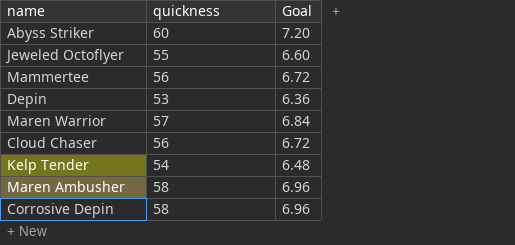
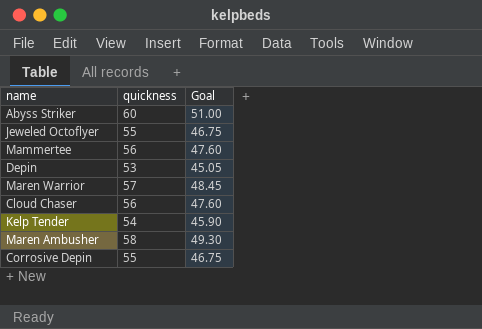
column Goal | formula: [quickness] * 0.12 -> [quickness] * 0.85
Corrosive Depin | quickness: 58 -> 55

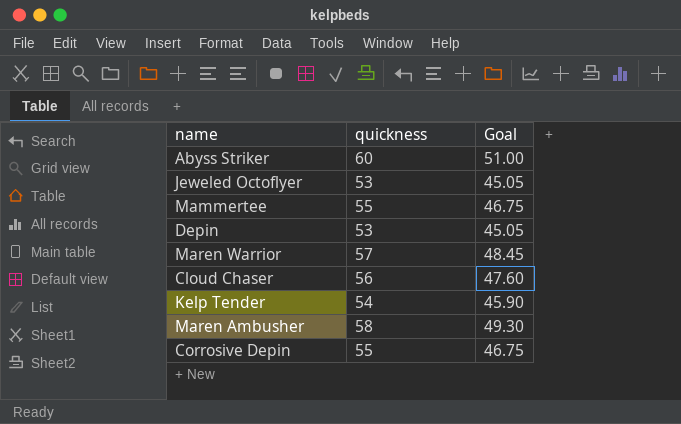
Jeweled Octoflyer | quickness: 55 -> 53
Jeweled Octoflyer | Goal: 46.75 -> 45.05
Mammertee | quickness: 56 -> 55
Mammertee | Goal: 47.60 -> 46.75

